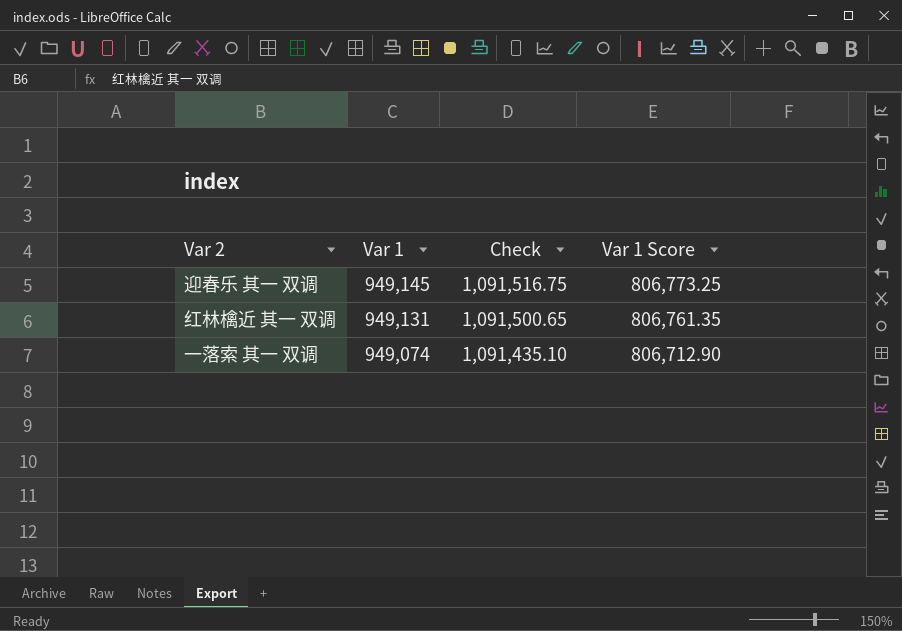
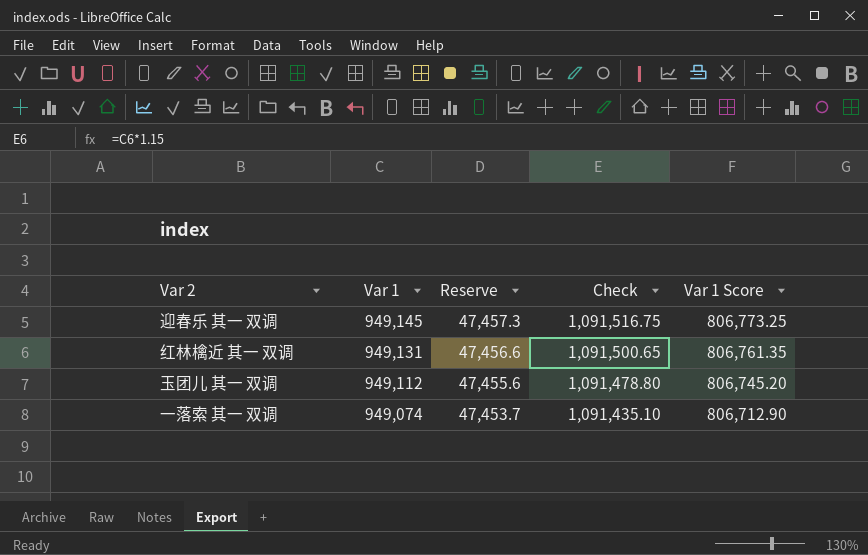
column Reserve | formula: none -> [Var 1] * 0.05
row 玉团儿 其一 双调: none -> 949,112 | 47,455.6 | 1,091,478.80 | 806,745.20

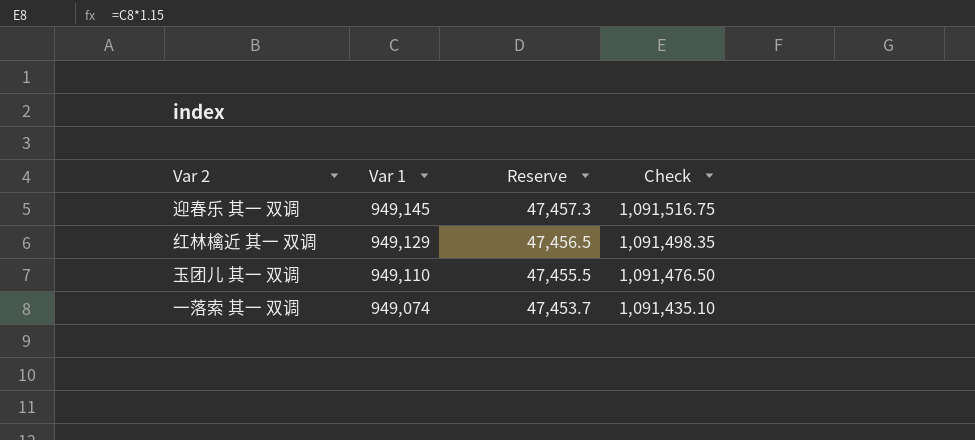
column Var 1 Score | formula: [Var 1] * 0.85 -> none
红林檎近 其一 双调 | Var 1: 949,131 -> 949,129
红林檎近 其一 双调 | Reserve: 47,456.6 -> 47,456.5
红林檎近 其一 双调 | Check: 1,091,500.65 -> 1,091,498.35
玉团儿 其一 双调 | Var 1: 949,112 -> 949,110
玉团儿 其一 双调 | Reserve: 47,455.6 -> 47,455.5
玉团儿 其一 双调 | Check: 1,091,478.80 -> 1,091,476.50

